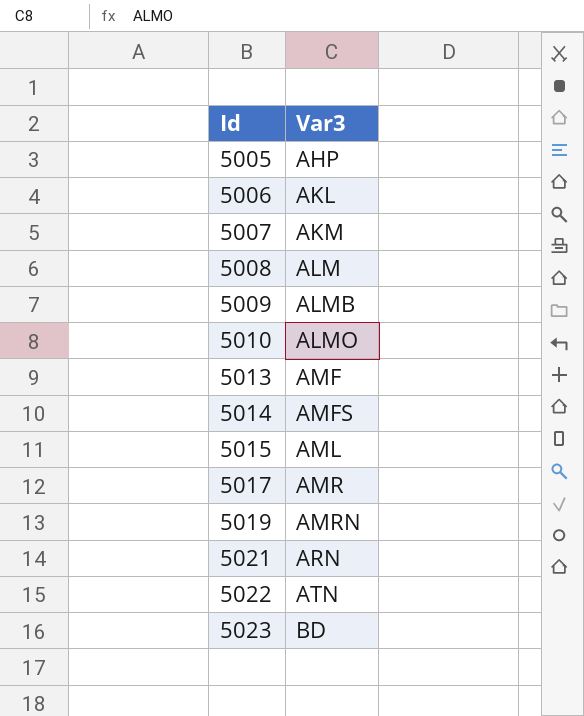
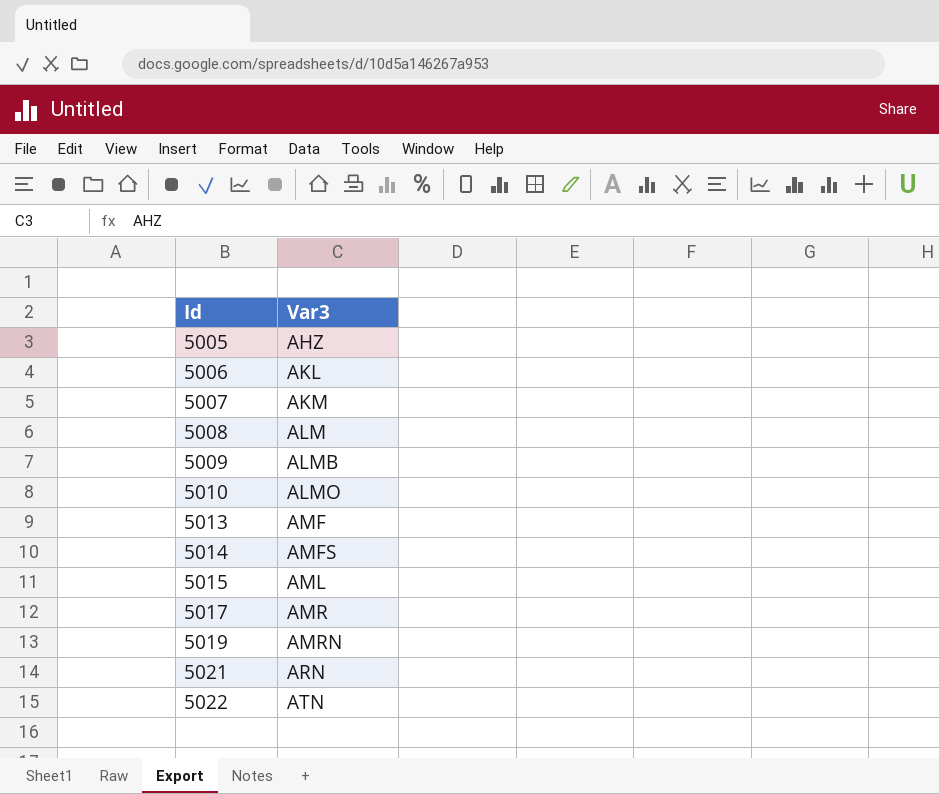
row 5023: BD -> none
5005 | Var3: AHP -> AHZ

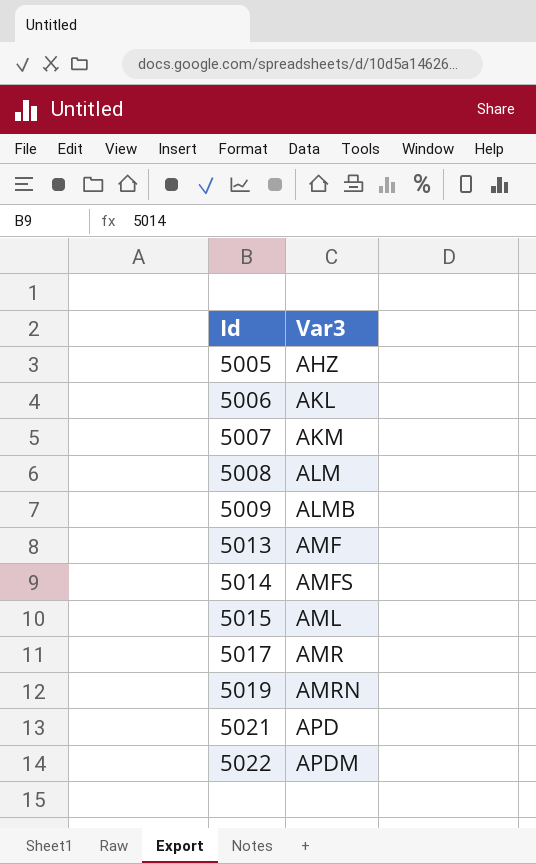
row 5010: ALMO -> none
5021 | Var3: ARN -> APD
5022 | Var3: ATN -> APDM

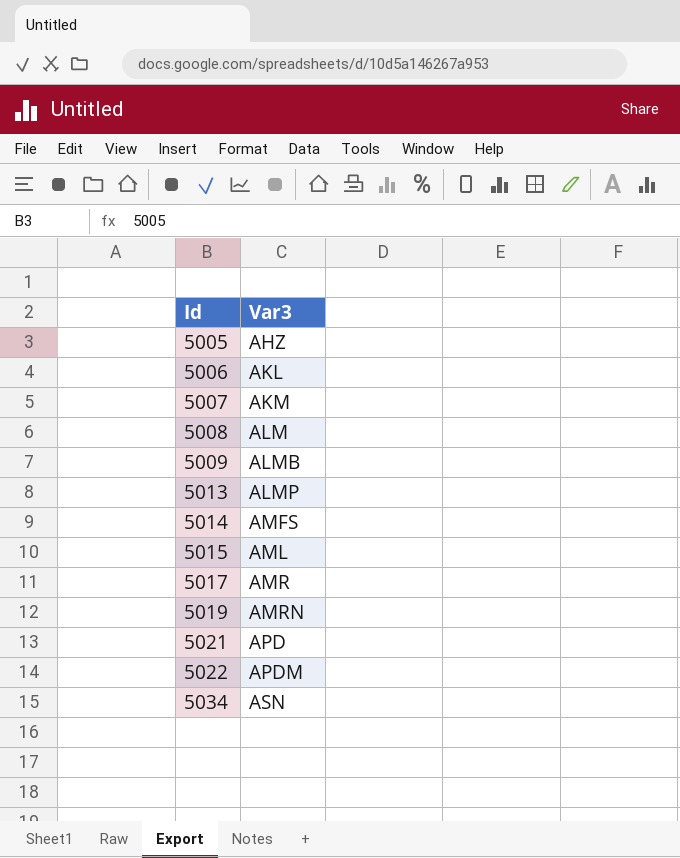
5013 | Var3: AMF -> ALMP
row 5034: none -> ASN

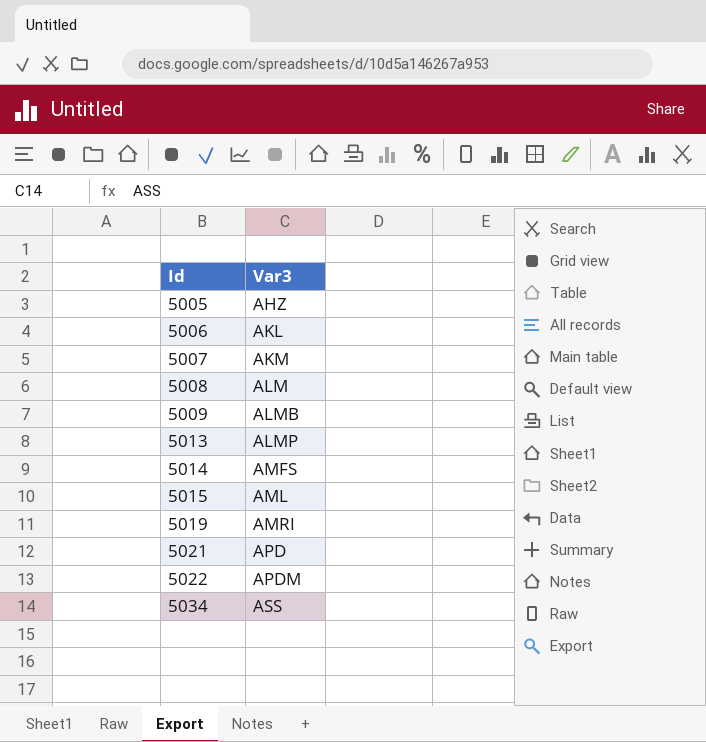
row 5017: AMR -> none
5019 | Var3: AMRN -> AMRI
5034 | Var3: ASN -> ASS

